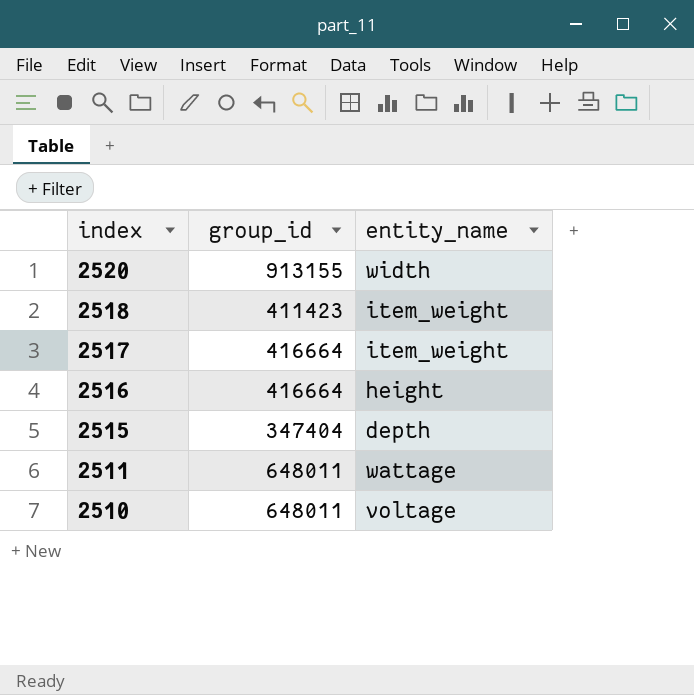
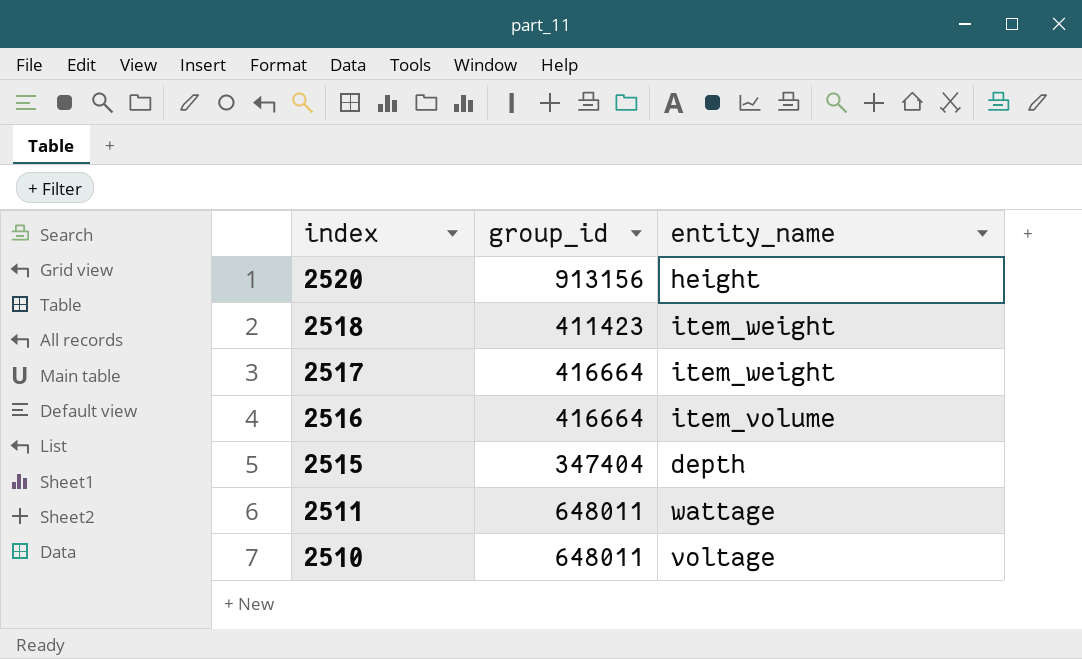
2520 | group_id: 913155 -> 913156
2520 | entity_name: width -> height
2516 | entity_name: height -> item_volume

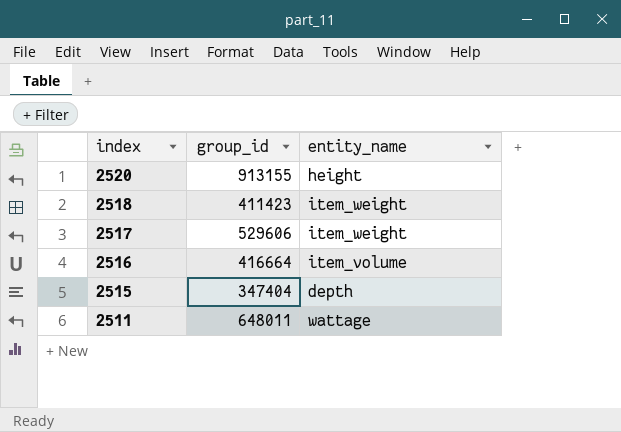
row 2510: 648011 | voltage -> none
2520 | group_id: 913156 -> 913155
2517 | group_id: 416664 -> 529606

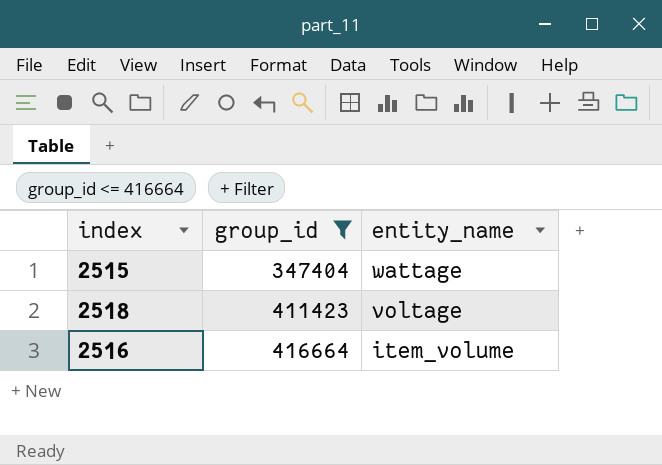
filter: none -> group_id <= 416664
row order: index descending -> group_id ascending
2515 | entity_name: depth -> wattage
2518 | entity_name: item_weight -> voltage

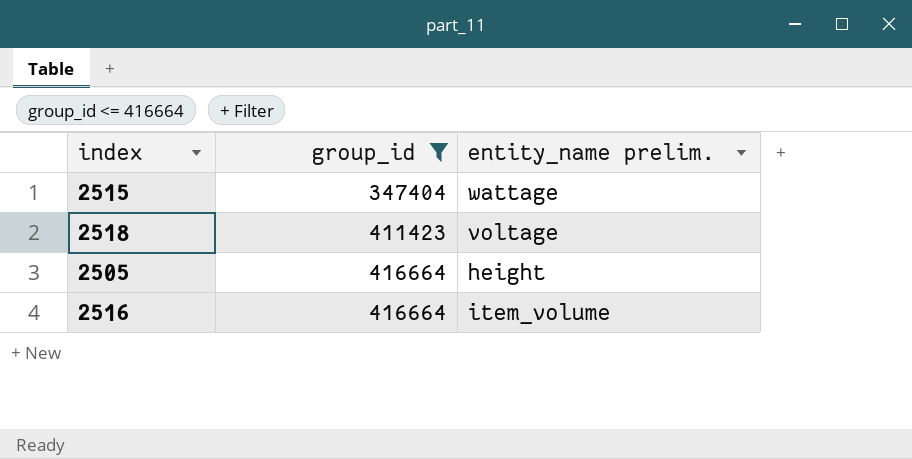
column name: entity_name -> entity_name prelim.
row 2505: none -> 416664 | height

